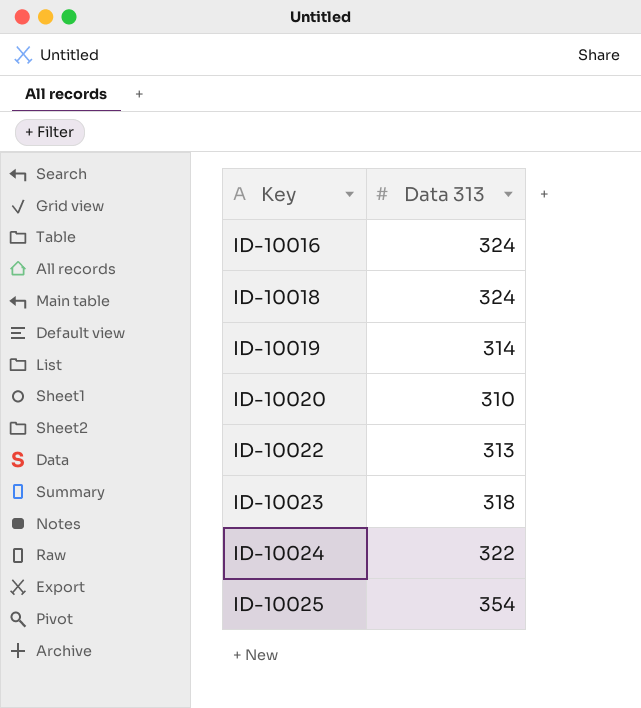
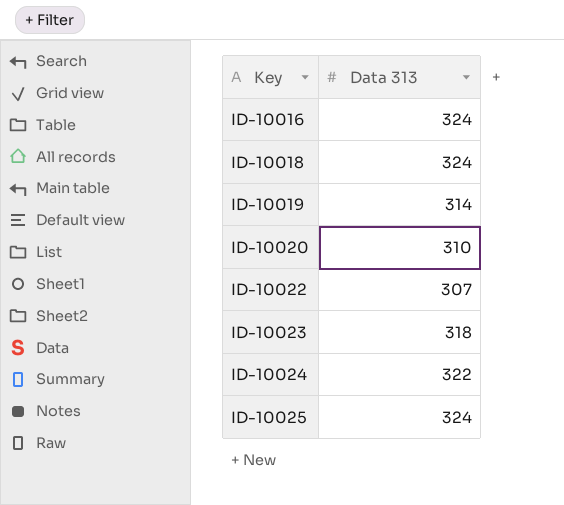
ID-10022 | Data 313: 313 -> 307
ID-10025 | Data 313: 354 -> 324

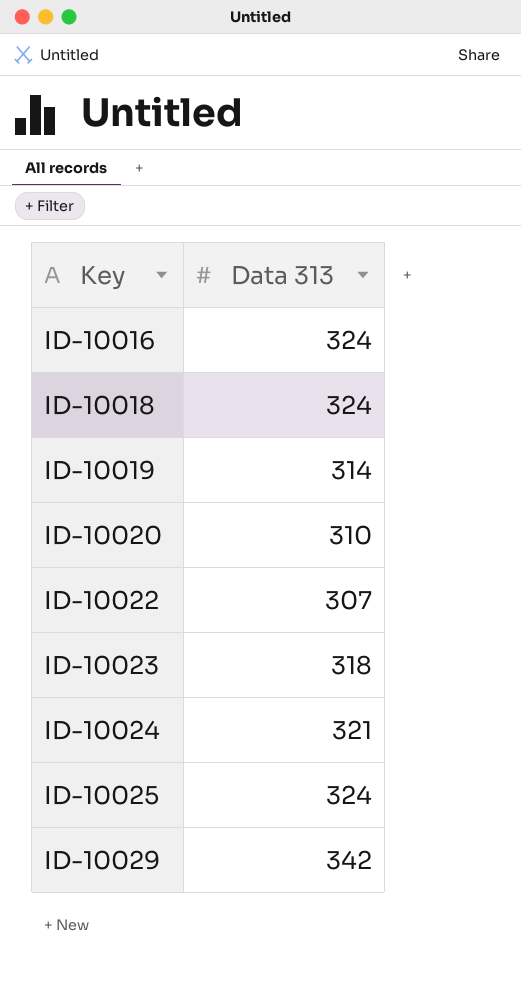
ID-10024 | Data 313: 322 -> 321
row ID-10029: none -> 342

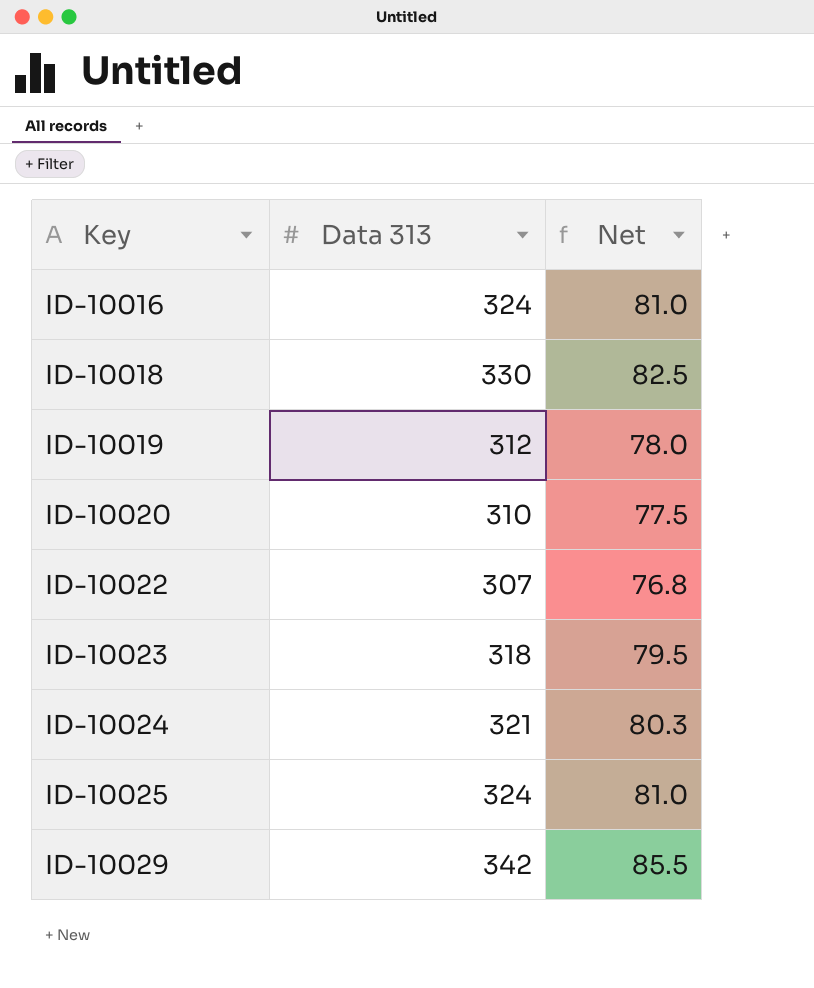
column Net | formula: none -> [Data 313] * 0.25
ID-10018 | Data 313: 324 -> 330
ID-10019 | Data 313: 314 -> 312

